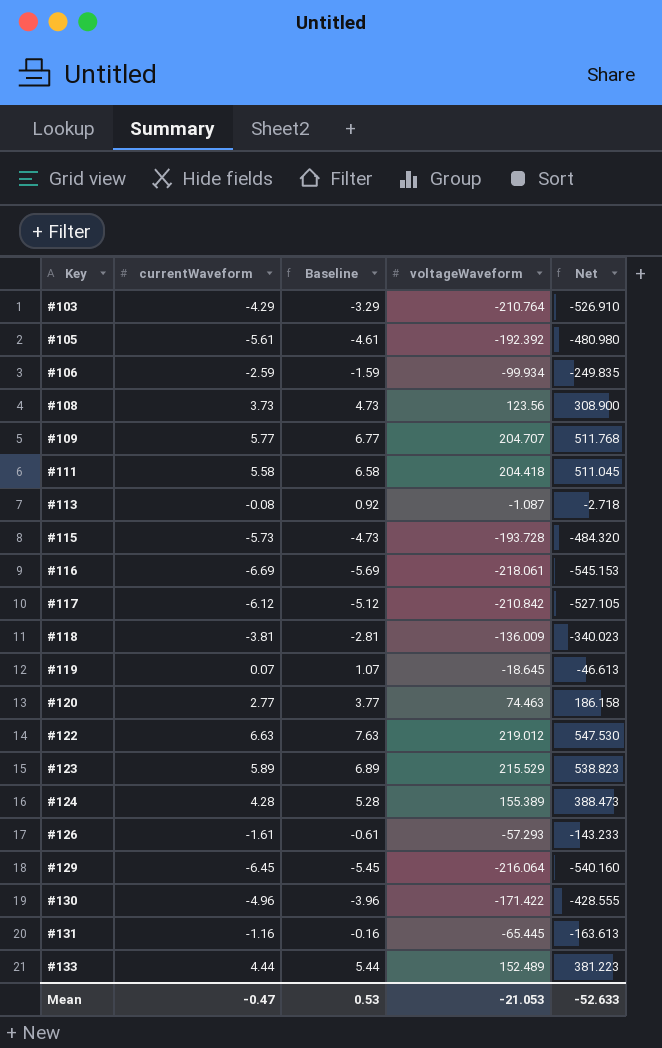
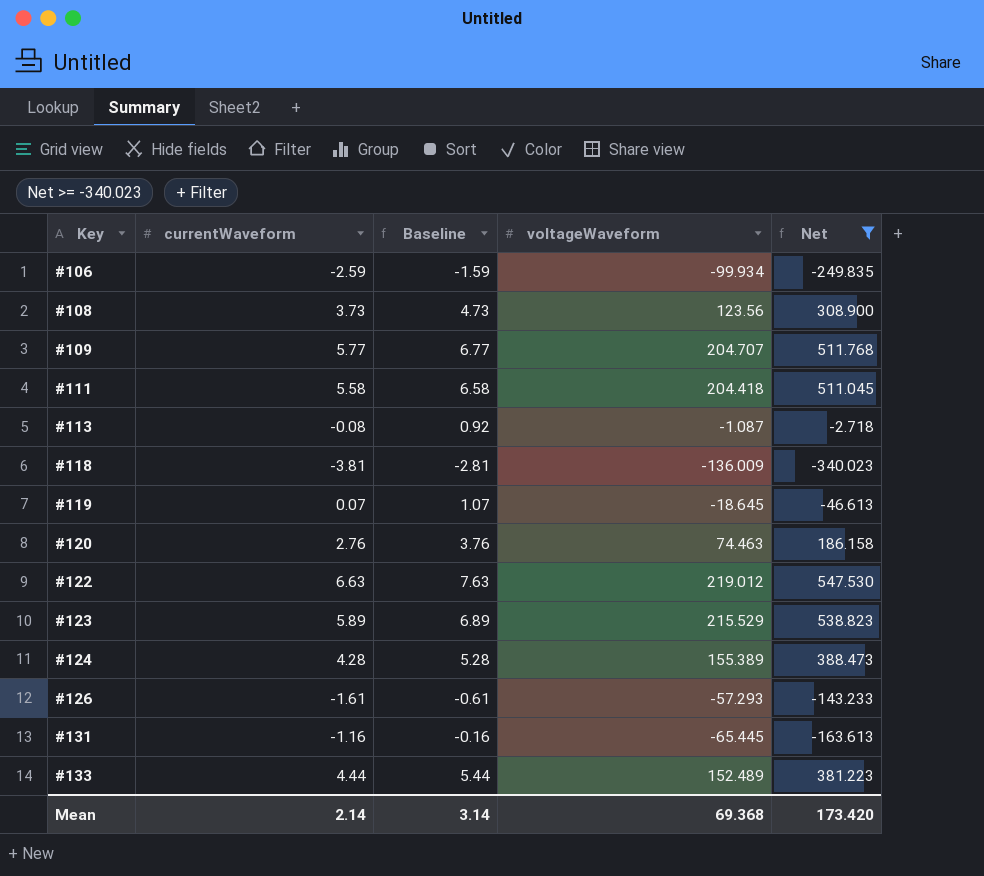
filter: none -> Net >= -340.023
#120 | currentWaveform: 2.77 -> 2.76
#120 | Baseline: 3.77 -> 3.76
Mean | currentWaveform: -0.47 -> 2.14
Mean | Baseline: 0.53 -> 3.14
Mean | voltageWaveform: -21.053 -> 69.368
Mean | Net: -52.633 -> 173.420

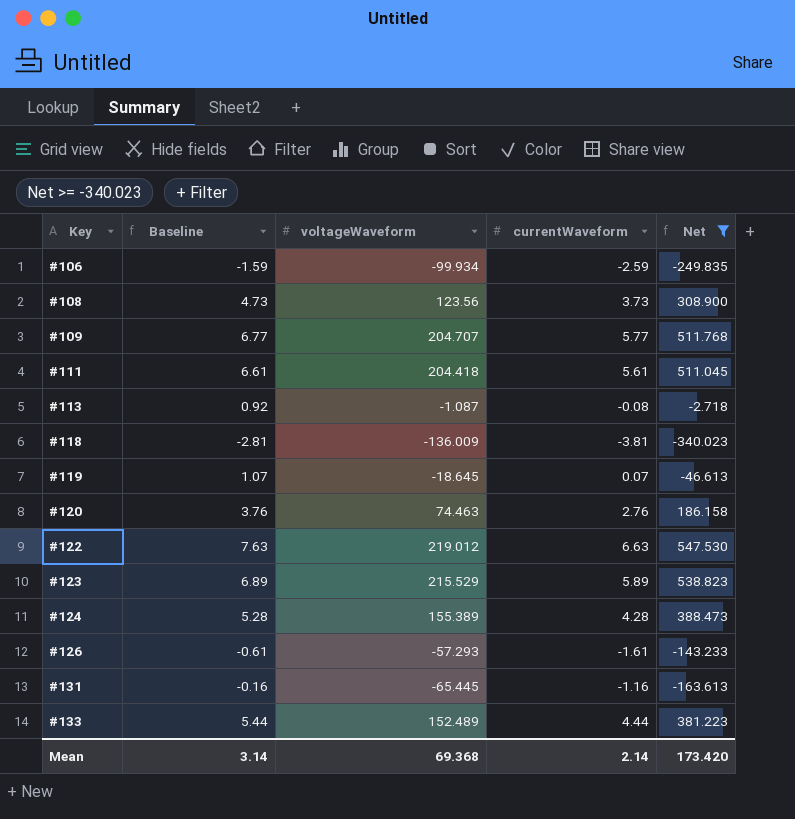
column currentWaveform | position: 2 -> 4
#111 | Baseline: 6.58 -> 6.61
#111 | currentWaveform: 5.58 -> 5.61

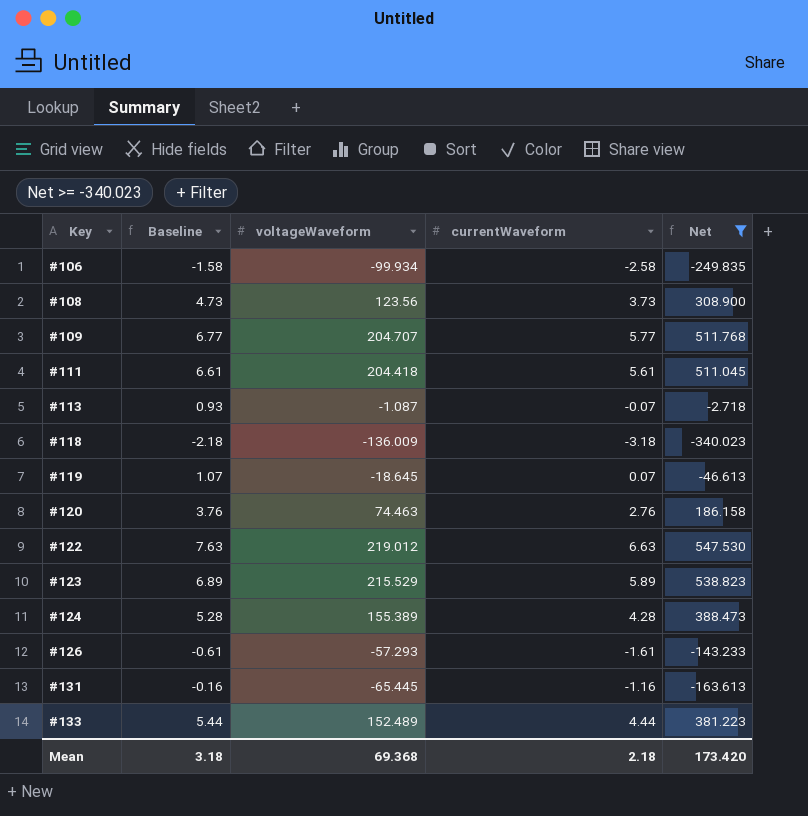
#106 | Baseline: -1.59 -> -1.58
#106 | currentWaveform: -2.59 -> -2.58
#113 | Baseline: 0.92 -> 0.93
#113 | currentWaveform: -0.08 -> -0.07
#118 | Baseline: -2.81 -> -2.18
#118 | currentWaveform: -3.81 -> -3.18
Mean | Baseline: 3.14 -> 3.18
Mean | currentWaveform: 2.14 -> 2.18

